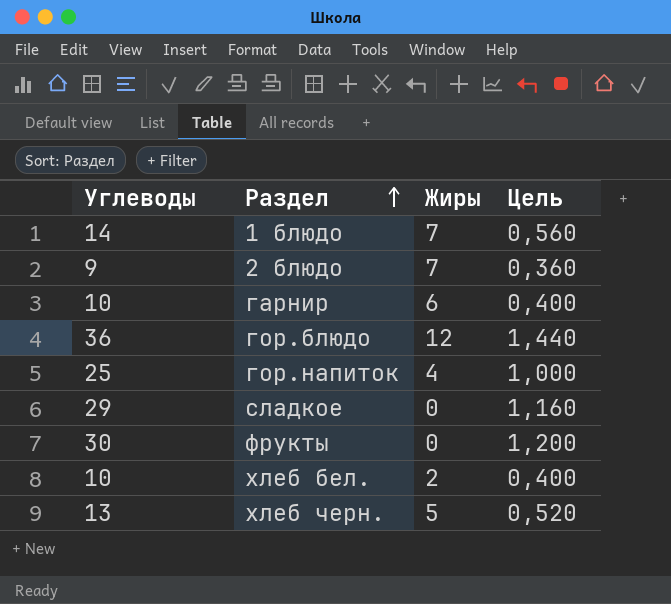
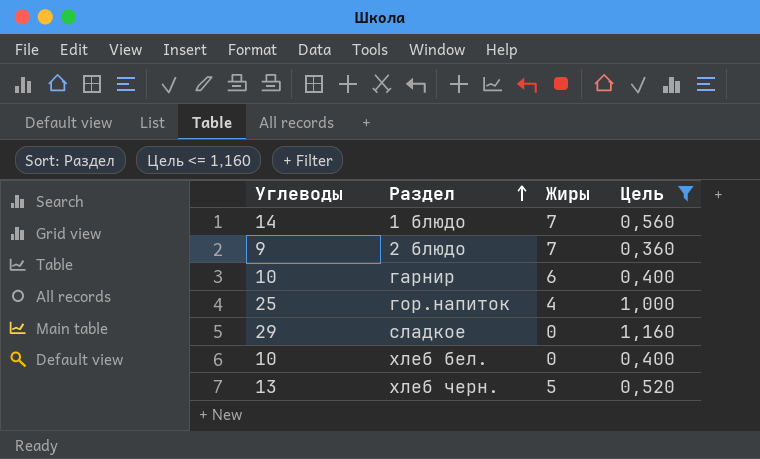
filter: none -> Цель <= 1,160
хлеб бел. | Жиры: 2 -> 0

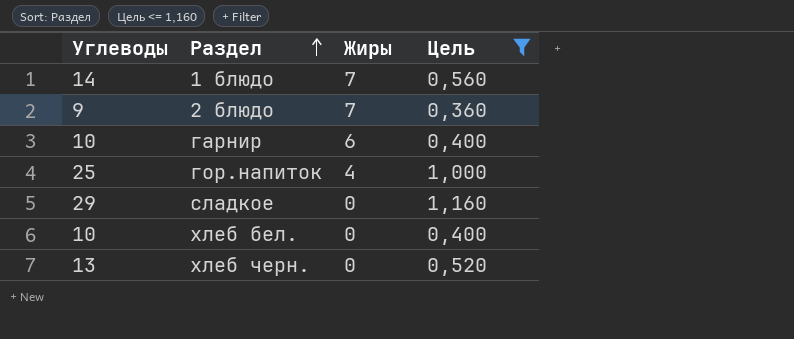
хлеб черн. | Жиры: 5 -> 0

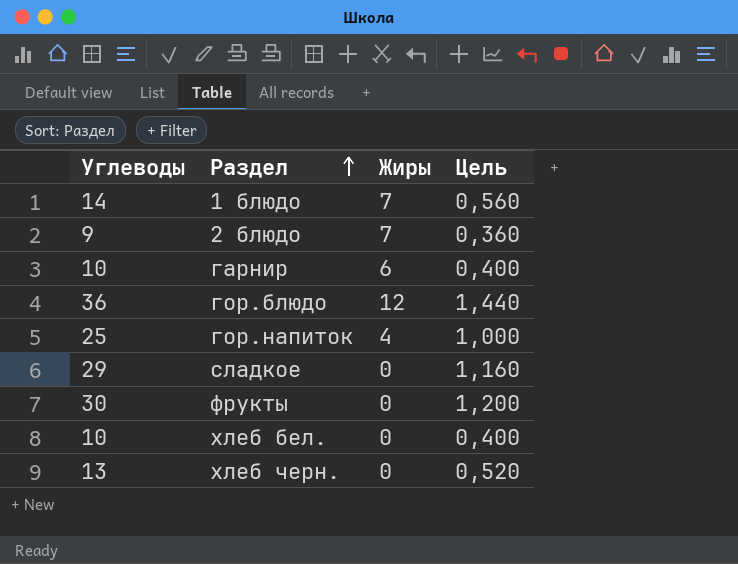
filter: Цель <= 1,160 -> none

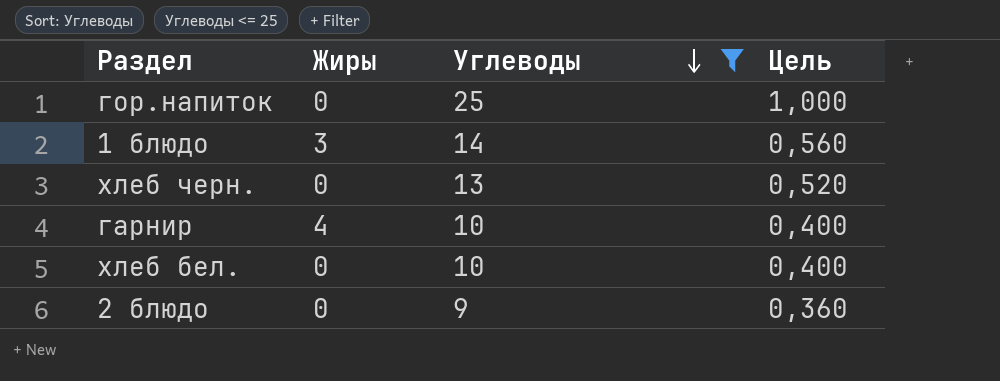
filter: none -> Углеводы <= 25
row order: Раздел ascending -> Углеводы descending
column Углеводы | position: 1 -> 3
гор.напиток | Жиры: 4 -> 0
1 блюдо | Жиры: 7 -> 3
гарнир | Жиры: 6 -> 4
2 блюдо | Жиры: 7 -> 0

